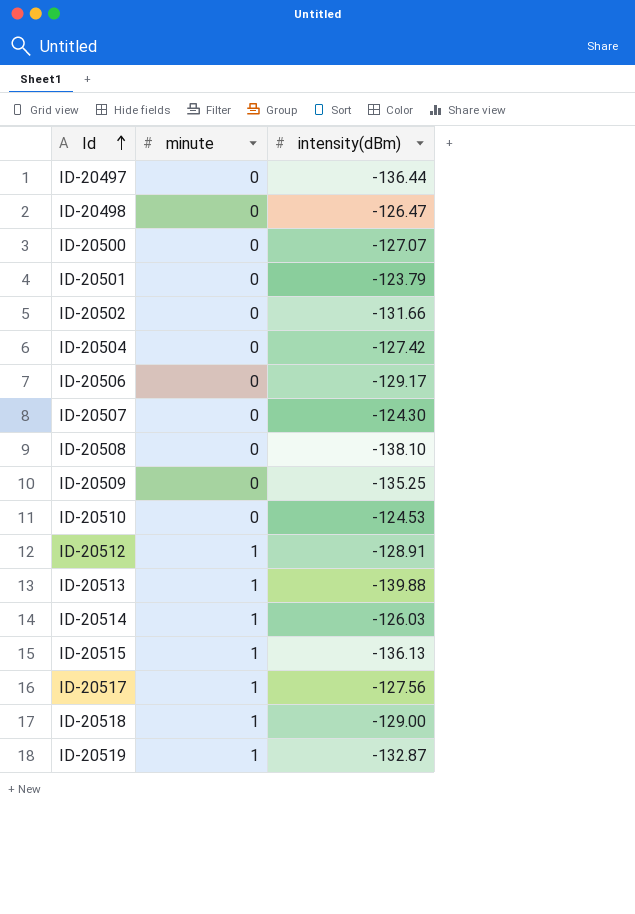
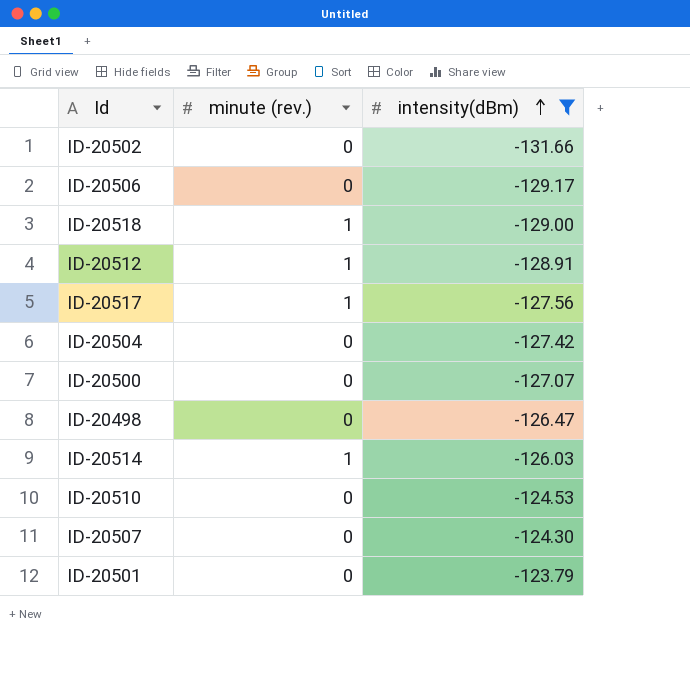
filter: none -> intensity(dBm) >= -131.66
row order: Id ascending -> intensity(dBm) ascending
column name: minute -> minute (rev.)

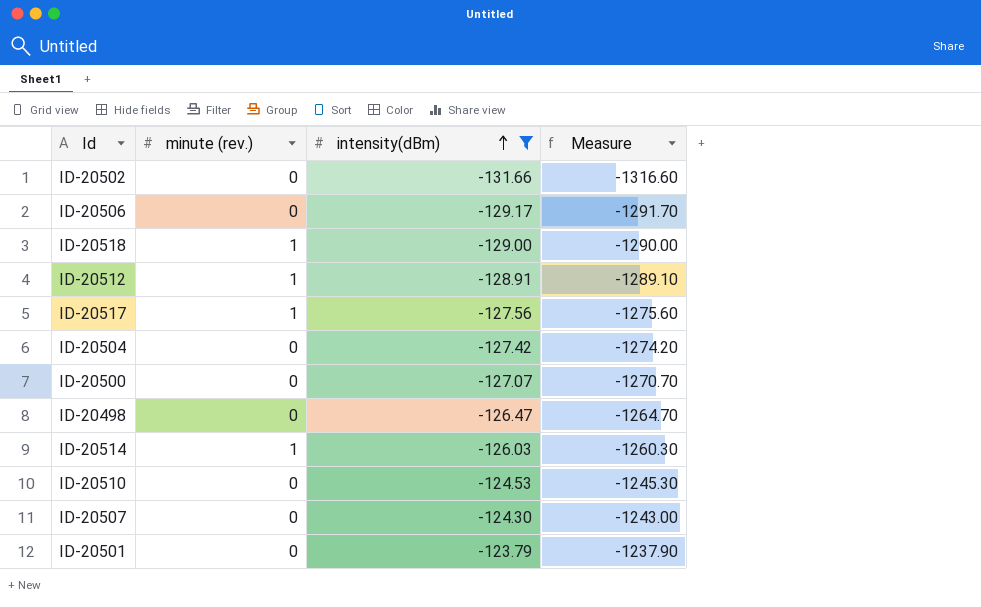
column Measure | formula: none -> [intensity(dBm)] * 10

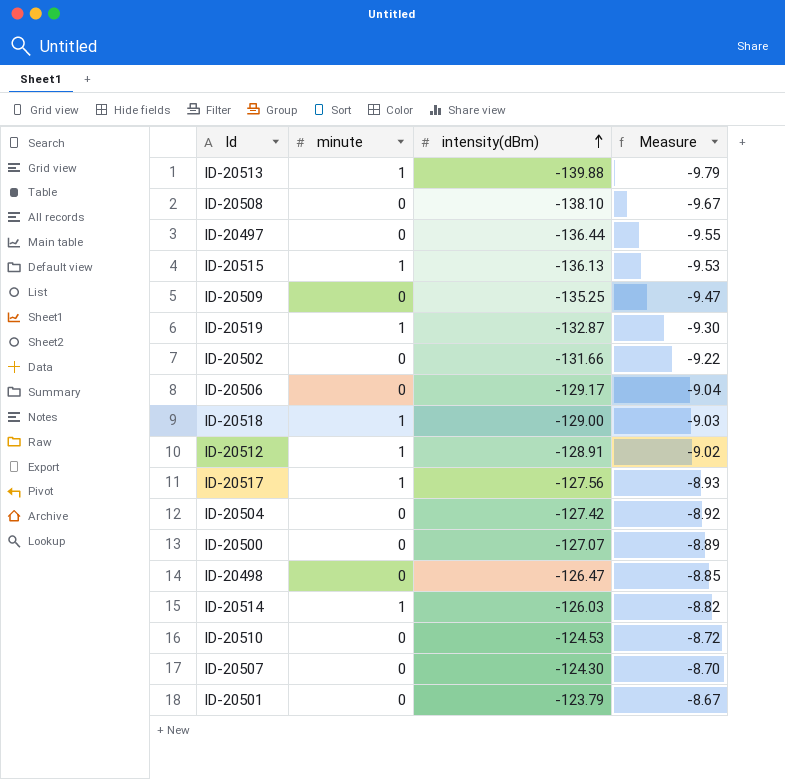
filter: intensity(dBm) >= -131.66 -> none
column name: minute (rev.) -> minute
column Measure | formula: [intensity(dBm)] * 10 -> [intensity(dBm)] * 0.07

